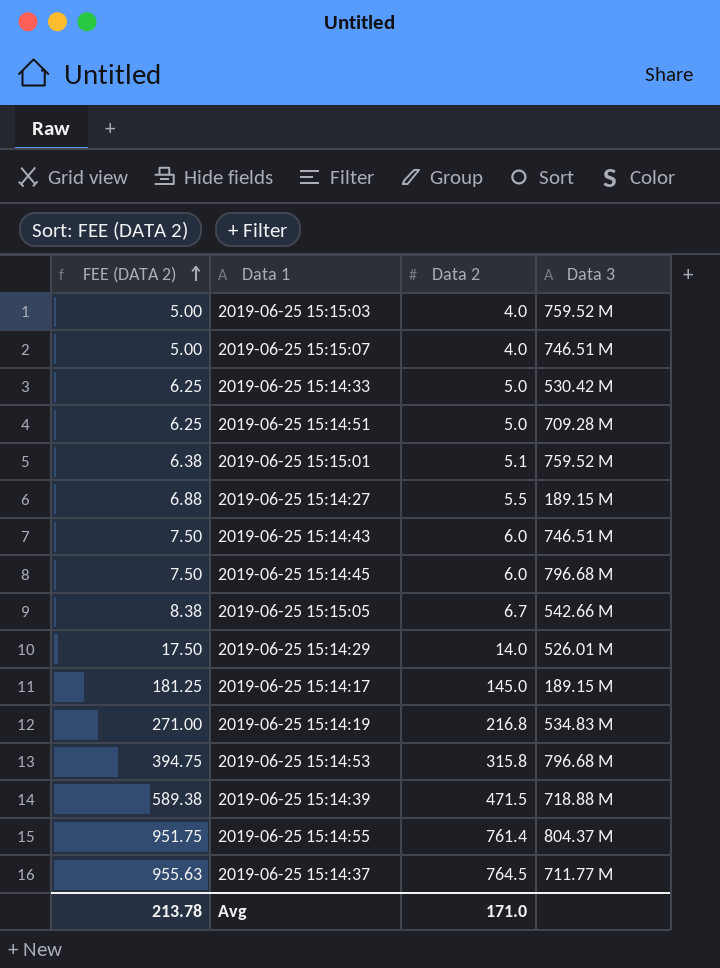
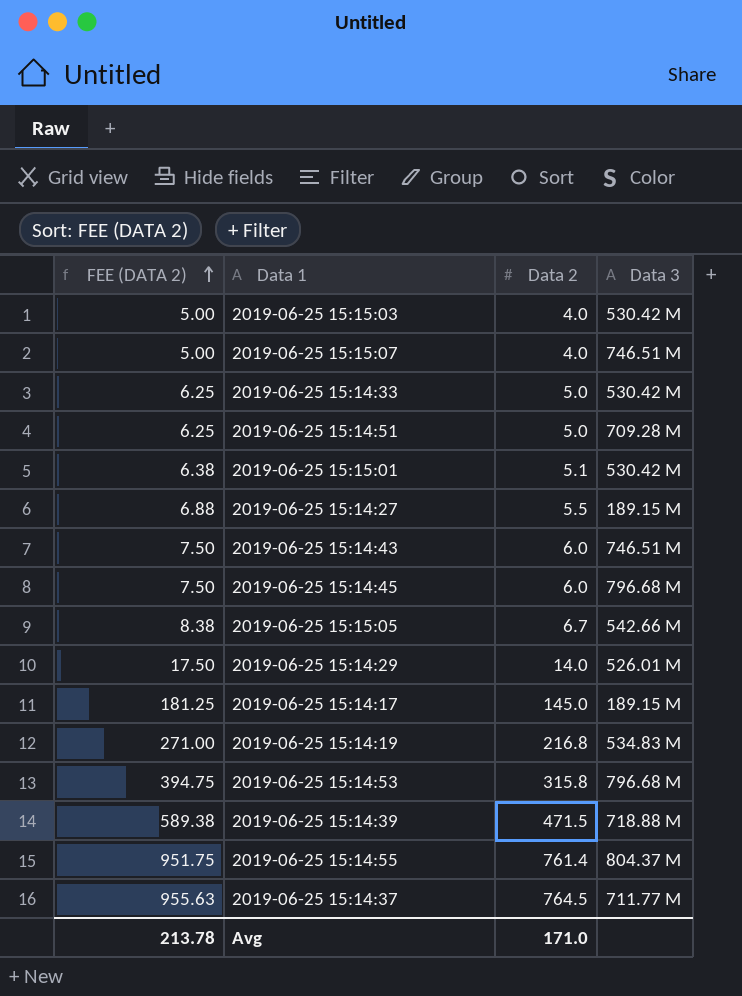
2019-06-25 15:15:03 | Data 3: 759.52 M -> 530.42 M
2019-06-25 15:15:01 | Data 3: 759.52 M -> 530.42 M

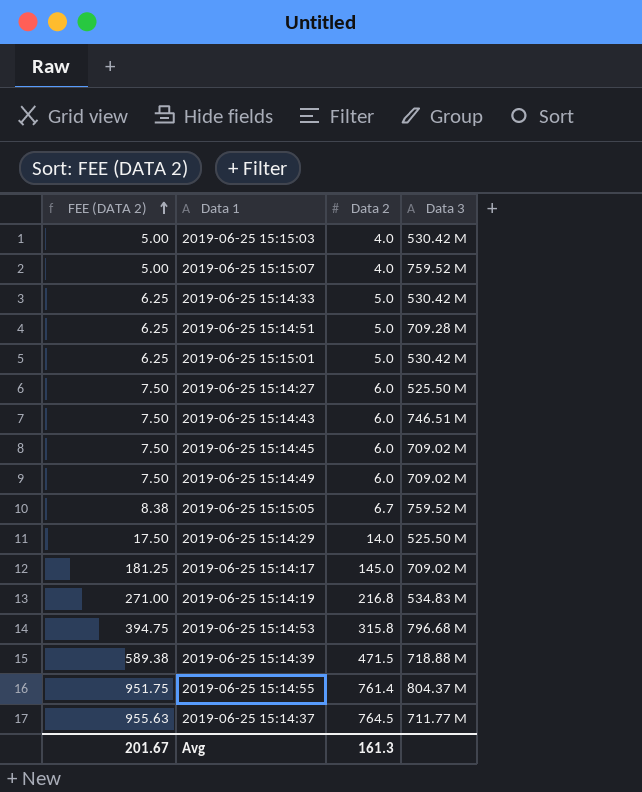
2019-06-25 15:15:07 | Data 3: 746.51 M -> 759.52 M
2019-06-25 15:15:01 | FEE (DATA 2): 6.38 -> 6.25
2019-06-25 15:15:01 | Data 2: 5.1 -> 5.0
2019-06-25 15:14:27 | FEE (DATA 2): 6.88 -> 7.50
2019-06-25 15:14:27 | Data 2: 5.5 -> 6.0
2019-06-25 15:14:27 | Data 3: 189.15 M -> 525.50 M
2019-06-25 15:14:45 | Data 3: 796.68 M -> 709.02 M
row 2019-06-25 15:14:49: none -> 7.50 | 6.0 | 709.02 M
2019-06-25 15:15:05 | Data 3: 542.66 M -> 759.52 M
2019-06-25 15:14:29 | Data 3: 526.01 M -> 525.50 M
2019-06-25 15:14:17 | Data 3: 189.15 M -> 709.02 M
Avg | FEE (DATA 2): 213.78 -> 201.67
Avg | Data 2: 171.0 -> 161.3

